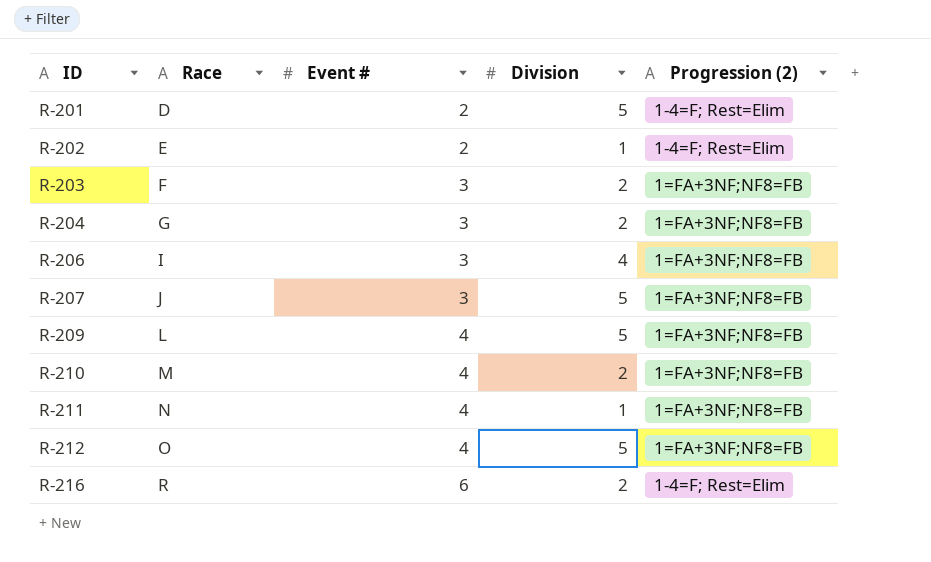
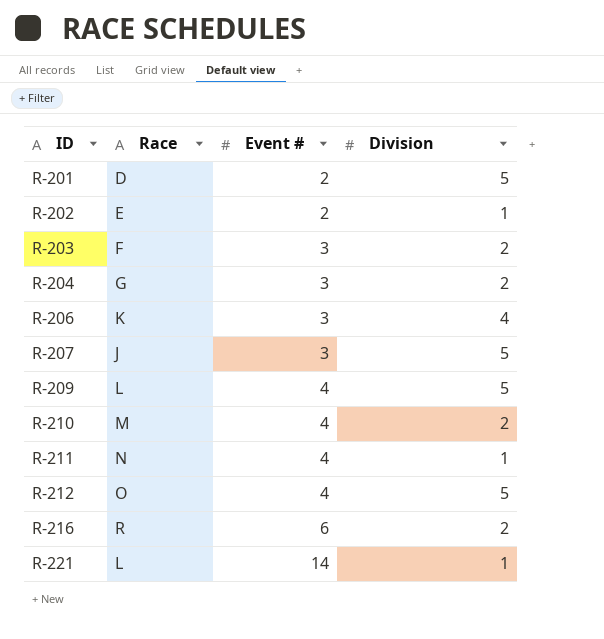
column Progression (2) | position: 5 -> none
R-206 | Race: I -> K
row R-221: none -> L | 14 | 1

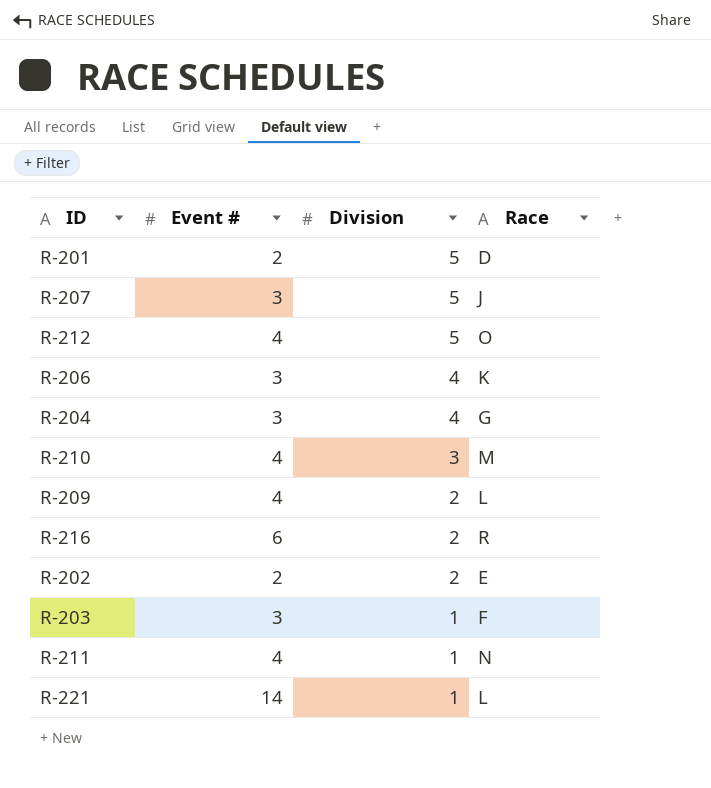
row order: ID ascending -> Division descending
column Race | position: 2 -> 4
R-204 | Division: 2 -> 4
R-210 | Division: 2 -> 3
R-209 | Division: 5 -> 2
R-202 | Division: 1 -> 2
R-203 | Division: 2 -> 1

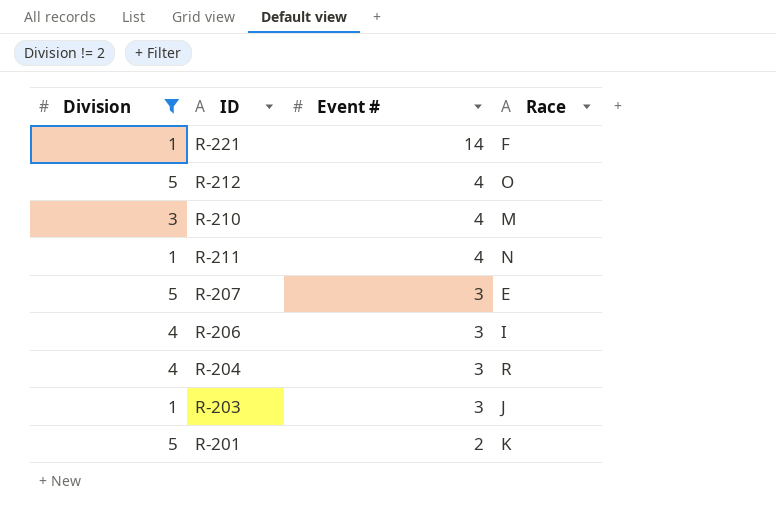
filter: none -> Division != 2
row order: Division descending -> Event # descending
column Division | position: 3 -> 1
R-221 | Race: L -> F
R-207 | Race: J -> E
R-206 | Race: K -> I
R-204 | Race: G -> R
R-203 | Race: F -> J
R-201 | Race: D -> K

